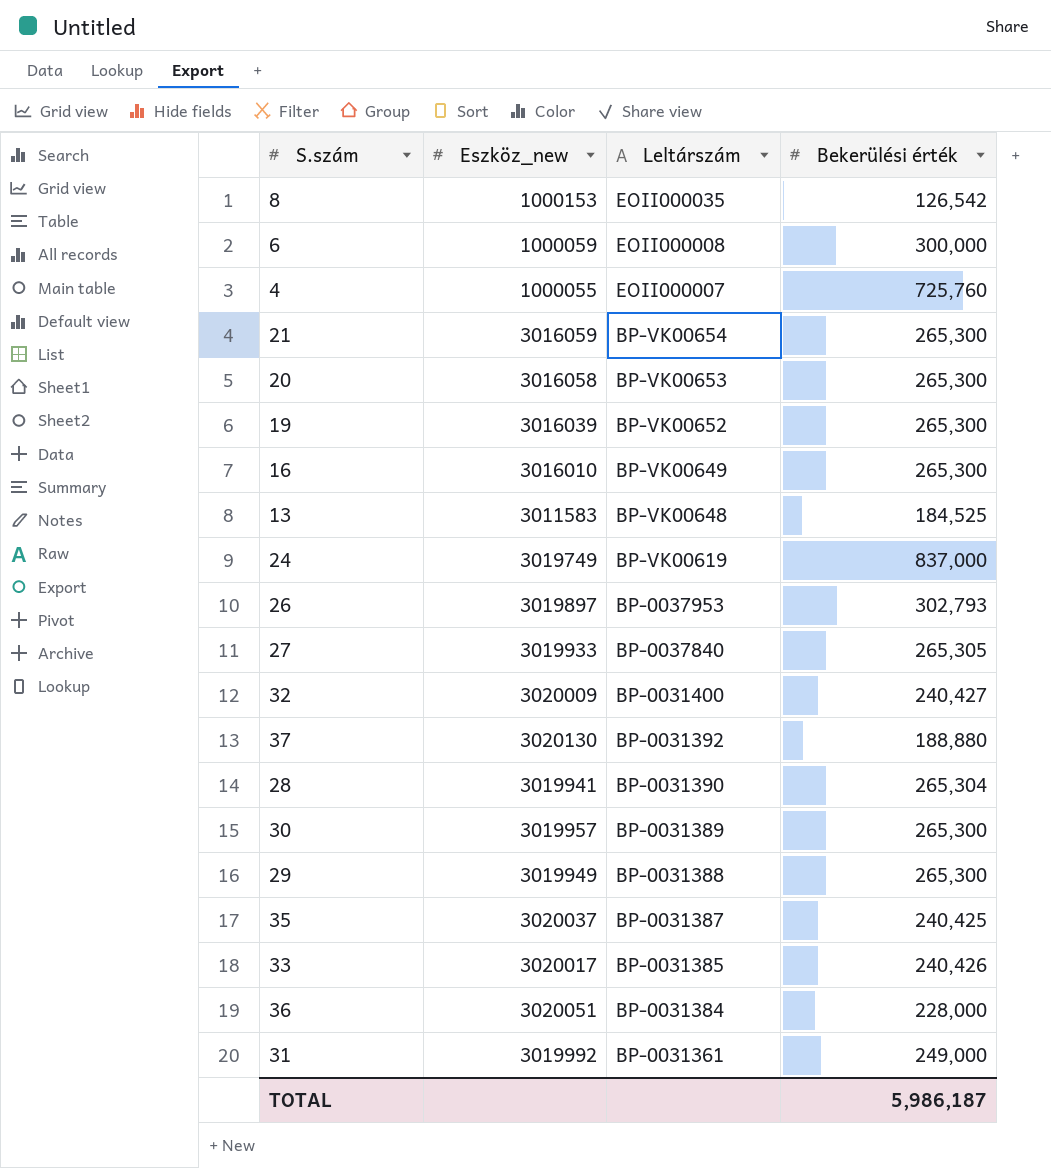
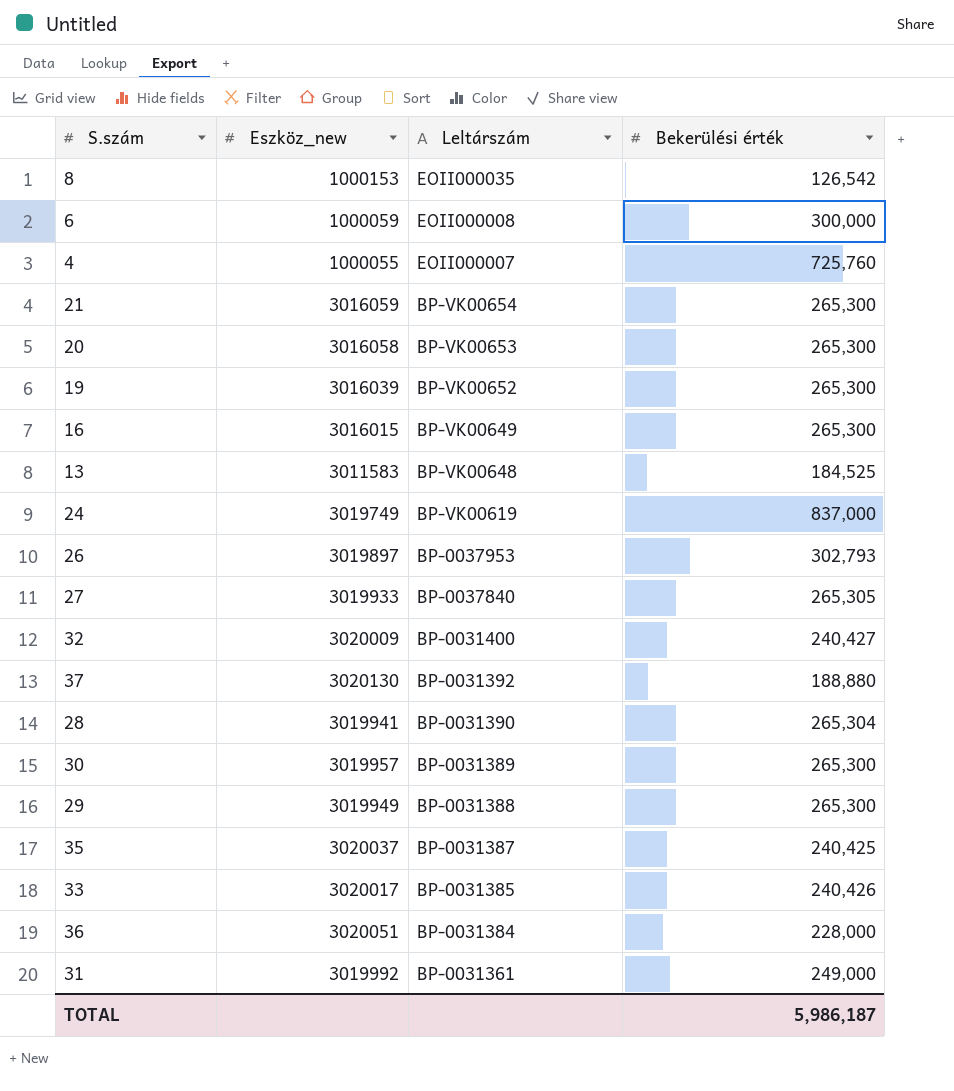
16 | Eszköz_new: 3016010 -> 3016015

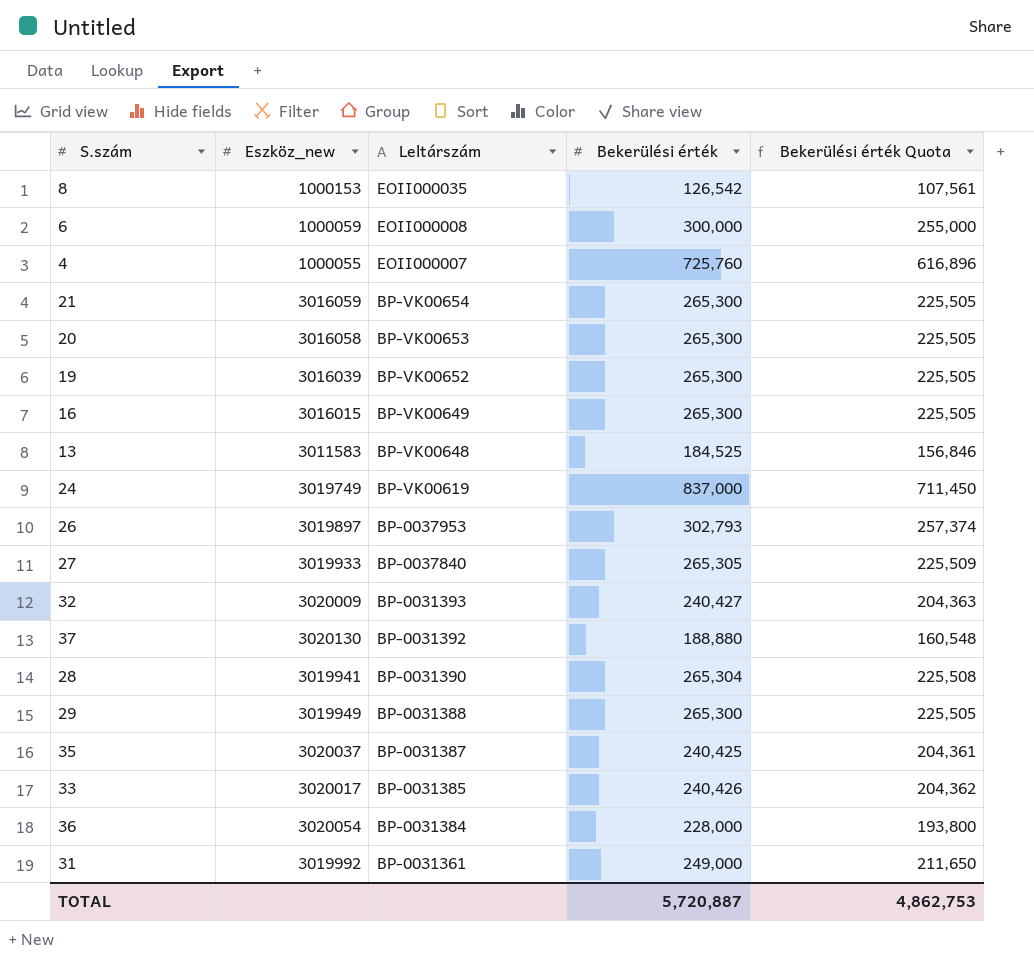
column Bekerülési érték Quota | formula: none -> [Bekerülési érték] * 0.85
row 30: 3019957 | BP-0031389 | 265,300 -> none
32 | Leltárszám: BP-0031400 -> BP-0031393
36 | Eszköz_new: 3020051 -> 3020054
TOTAL | Bekerülési érték: 5,986,187 -> 5,720,887

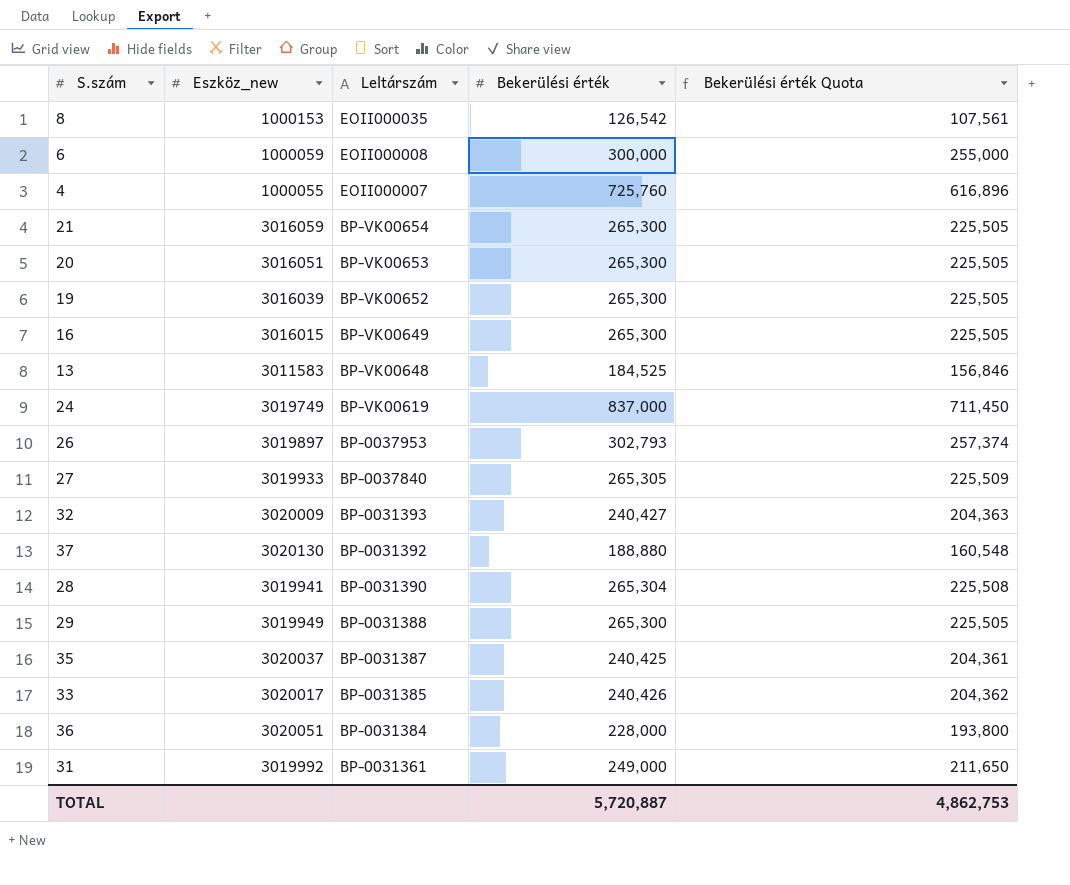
20 | Eszköz_new: 3016058 -> 3016051
36 | Eszköz_new: 3020054 -> 3020051

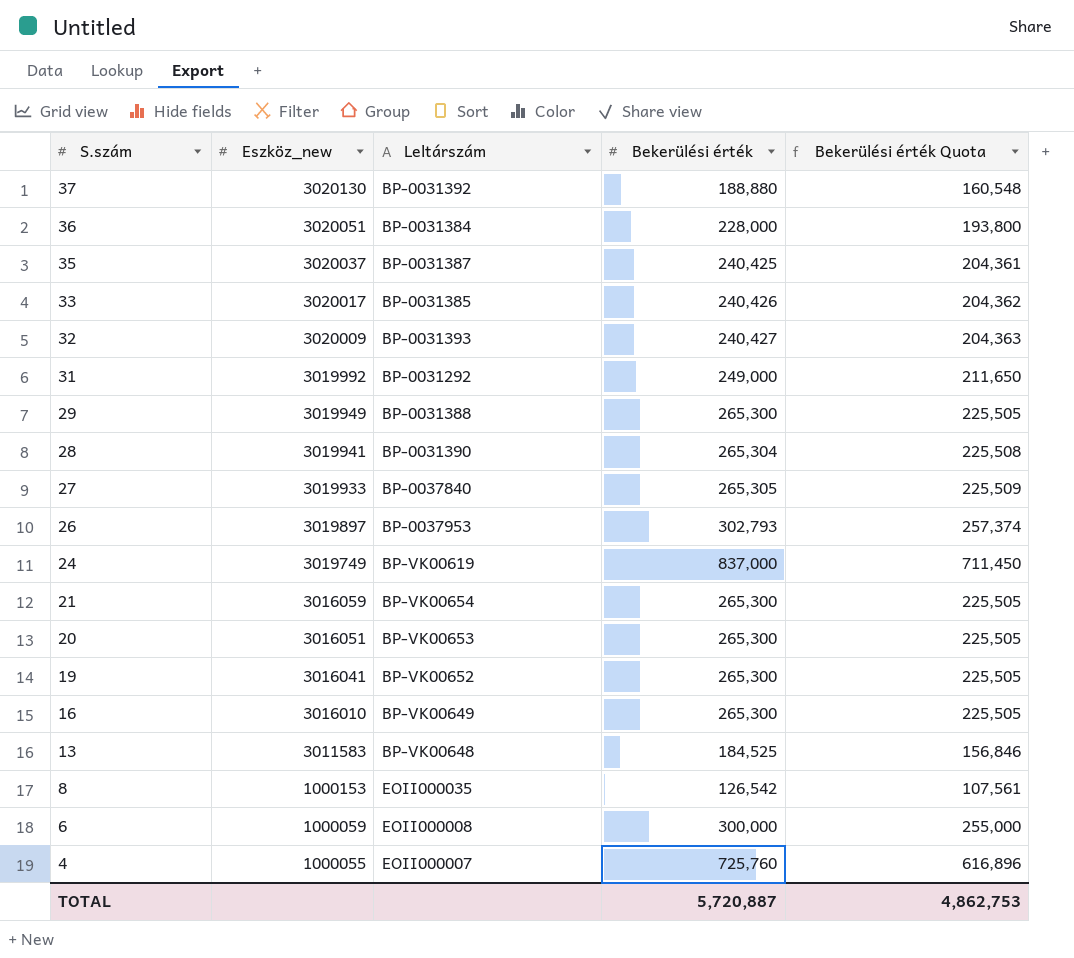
row order: Leltárszám descending -> S.szám descending
31 | Leltárszám: BP-0031361 -> BP-0031292
19 | Eszköz_new: 3016039 -> 3016041
16 | Eszköz_new: 3016015 -> 3016010

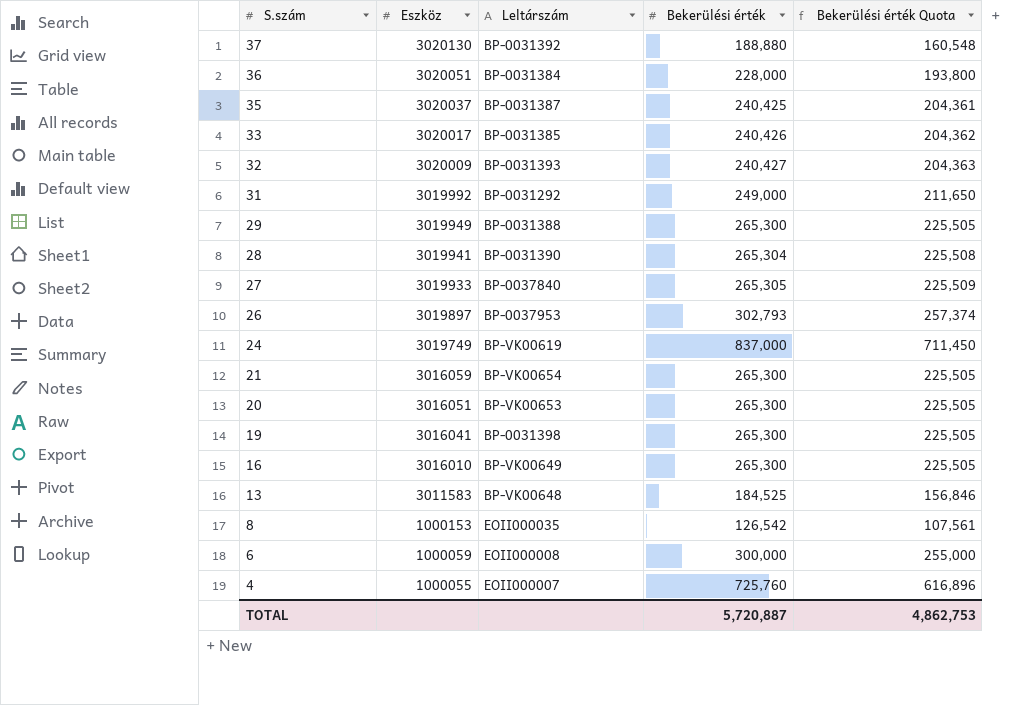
column name: Eszköz_new -> Eszköz
19 | Leltárszám: BP-VK00652 -> BP-0031398

